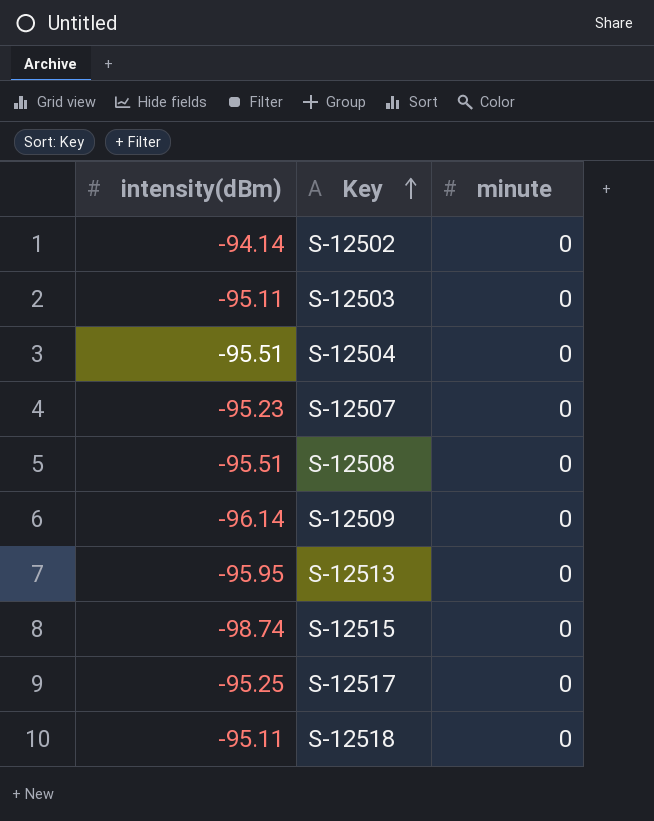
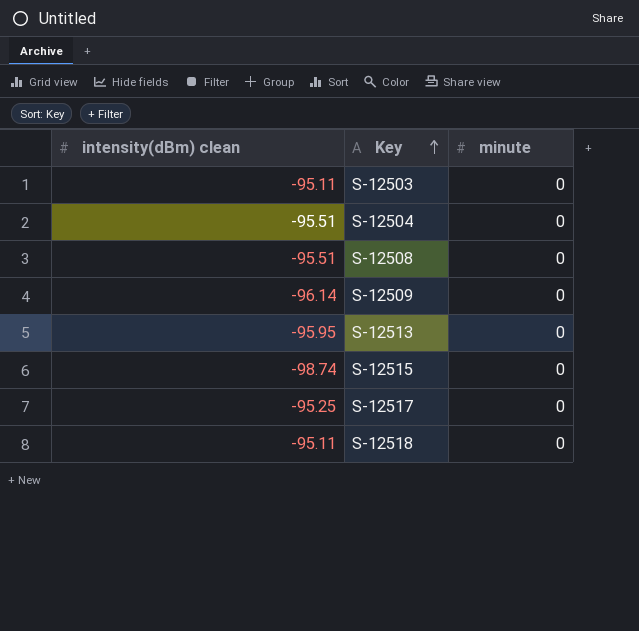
column name: intensity(dBm) -> intensity(dBm) clean
row S-12502: -94.14 | 0 -> none
row S-12507: -95.23 | 0 -> none

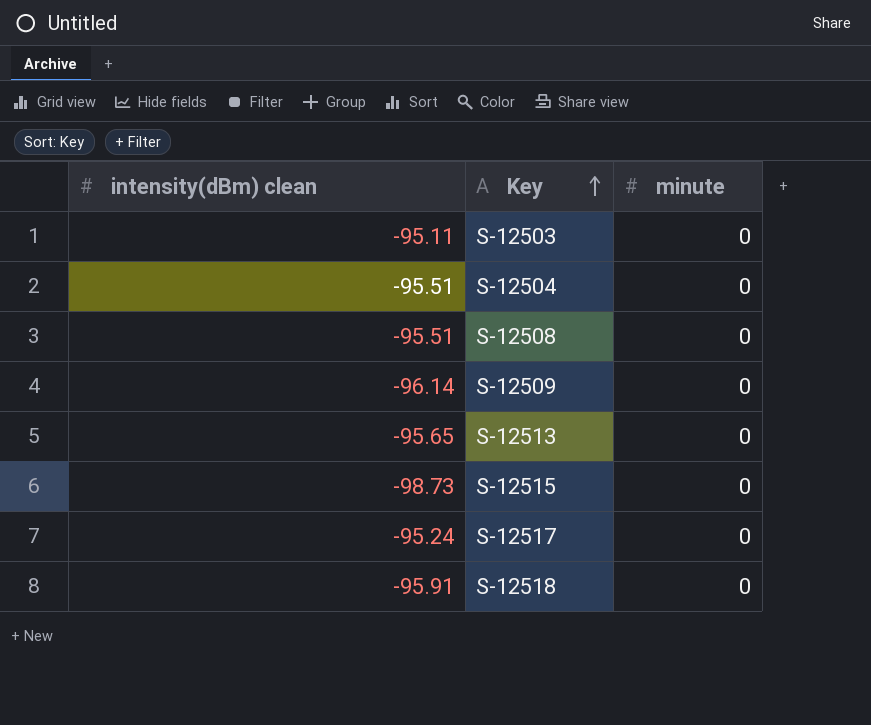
S-12513 | intensity(dBm) clean: -95.95 -> -95.65
S-12515 | intensity(dBm) clean: -98.74 -> -98.73
S-12517 | intensity(dBm) clean: -95.25 -> -95.24
S-12518 | intensity(dBm) clean: -95.11 -> -95.91

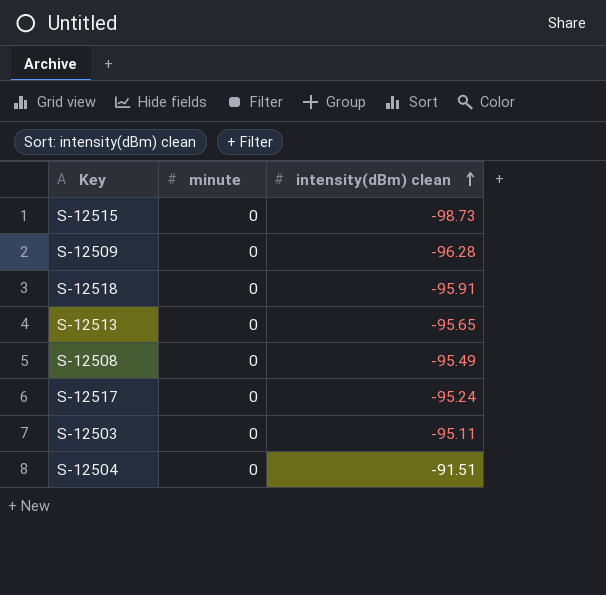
row order: Key ascending -> intensity(dBm) clean ascending
column intensity(dBm) clean | position: 1 -> 3
S-12509 | intensity(dBm) clean: -96.14 -> -96.28
S-12508 | intensity(dBm) clean: -95.51 -> -95.49
S-12504 | intensity(dBm) clean: -95.51 -> -91.51

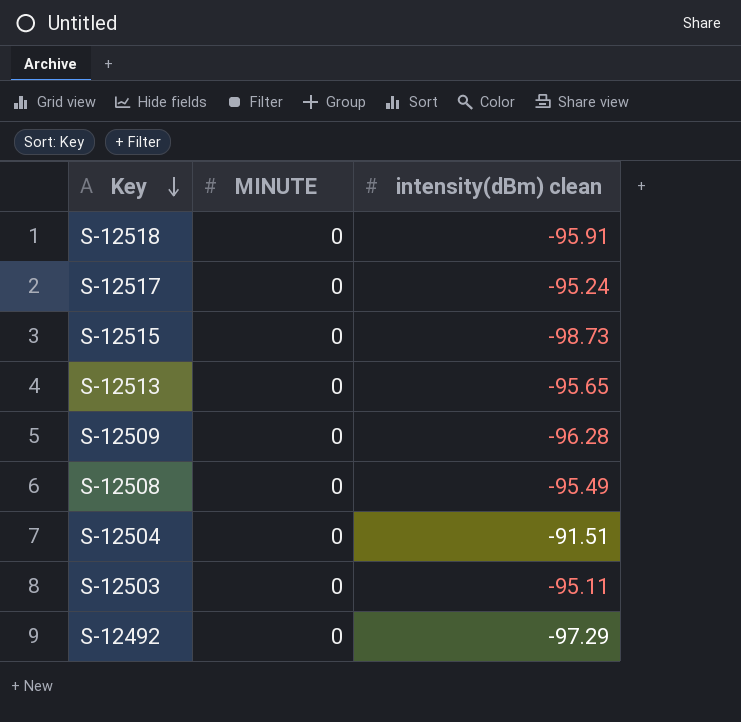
row order: intensity(dBm) clean ascending -> Key descending
column name: minute -> MINUTE
row S-12492: none -> 0 | -97.29

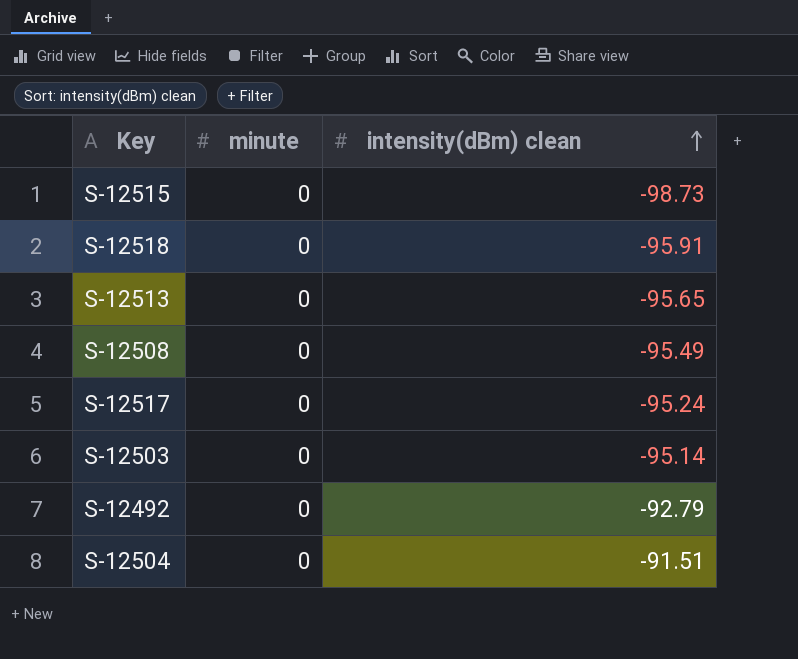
row order: Key descending -> intensity(dBm) clean ascending
column name: MINUTE -> minute
row S-12509: 0 | -96.28 -> none
S-12503 | intensity(dBm) clean: -95.11 -> -95.14
S-12492 | intensity(dBm) clean: -97.29 -> -92.79

